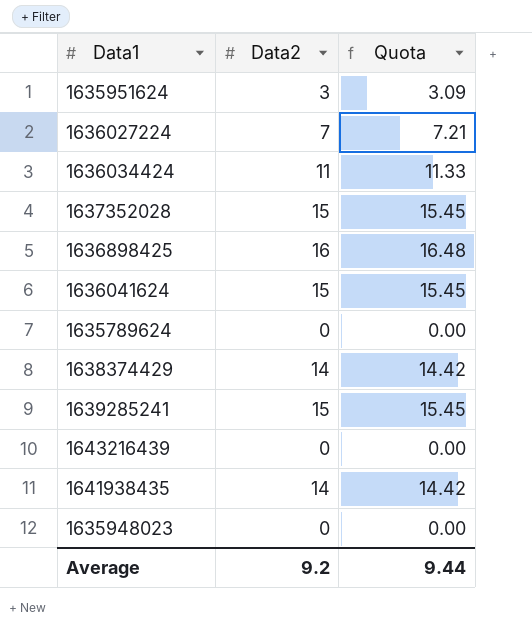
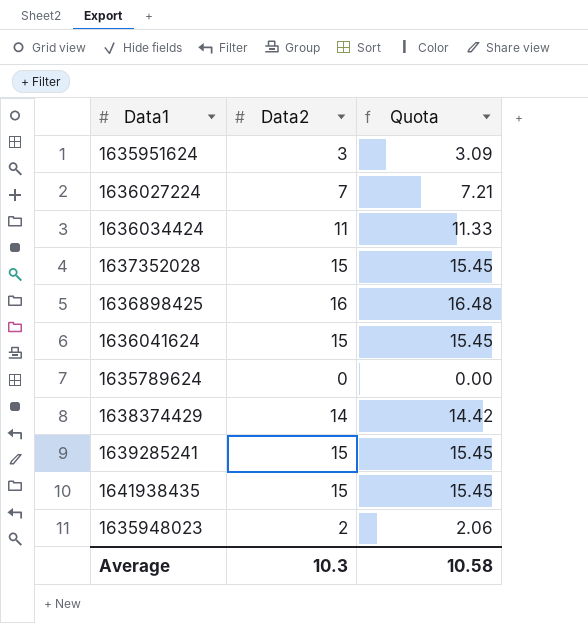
row 1643216439: 0 | 0.00 -> none
1641938435 | Data2: 14 -> 15
1641938435 | Quota: 14.42 -> 15.45
1635948023 | Data2: 0 -> 2
1635948023 | Quota: 0.00 -> 2.06
Average | Data2: 9.2 -> 10.3
Average | Quota: 9.44 -> 10.58

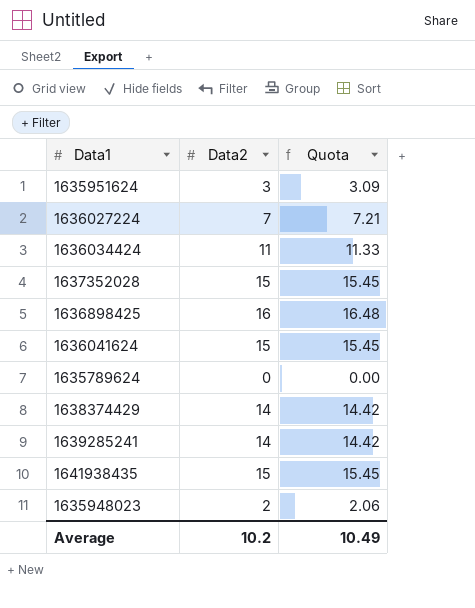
1639285241 | Data2: 15 -> 14
1639285241 | Quota: 15.45 -> 14.42
Average | Data2: 10.3 -> 10.2
Average | Quota: 10.58 -> 10.49

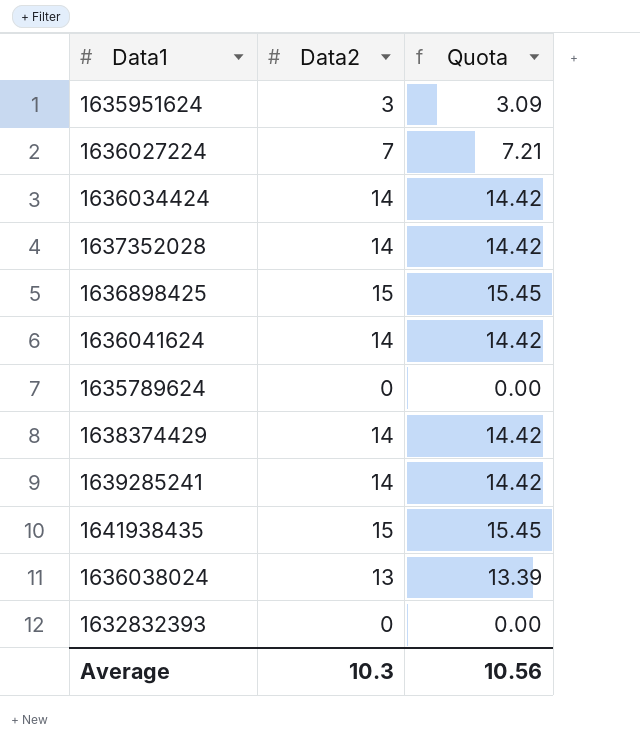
row 1635948023: 2 | 2.06 -> none
1636034424 | Data2: 11 -> 14
1636034424 | Quota: 11.33 -> 14.42
1637352028 | Data2: 15 -> 14
1637352028 | Quota: 15.45 -> 14.42
1636898425 | Data2: 16 -> 15
1636898425 | Quota: 16.48 -> 15.45
1636041624 | Data2: 15 -> 14
1636041624 | Quota: 15.45 -> 14.42
row 1636038024: none -> 13 | 13.39
row 1632832393: none -> 0 | 0.00
Average | Data2: 10.2 -> 10.3
Average | Quota: 10.49 -> 10.56

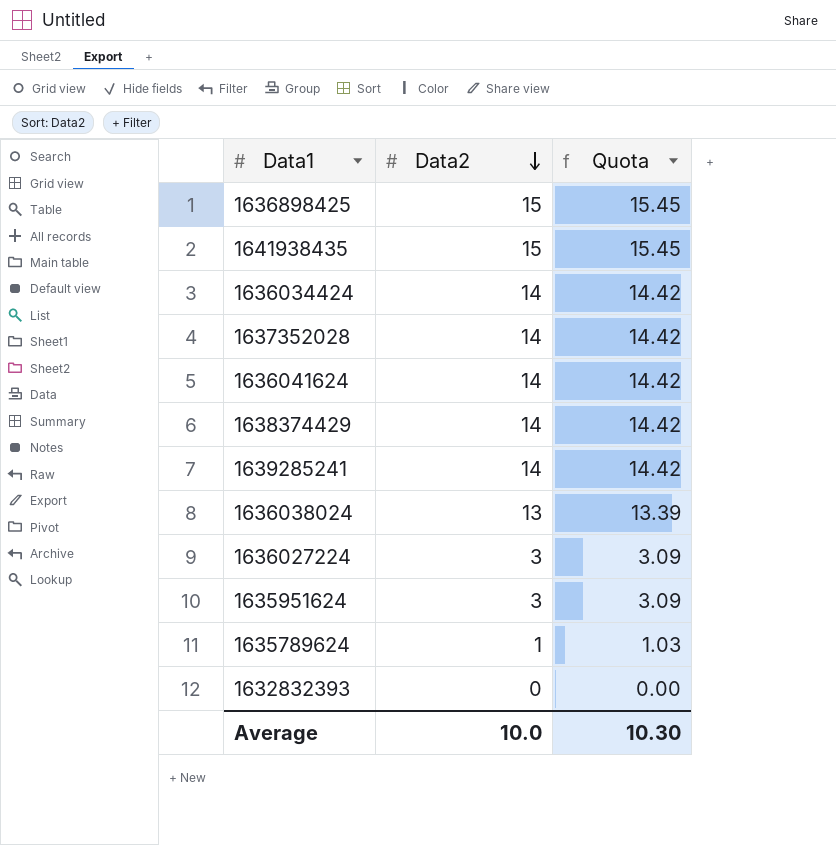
row order: none -> Data2 descending
1636027224 | Data2: 7 -> 3
1636027224 | Quota: 7.21 -> 3.09
1635789624 | Data2: 0 -> 1
1635789624 | Quota: 0.00 -> 1.03
Average | Data2: 10.3 -> 10.0
Average | Quota: 10.56 -> 10.30

